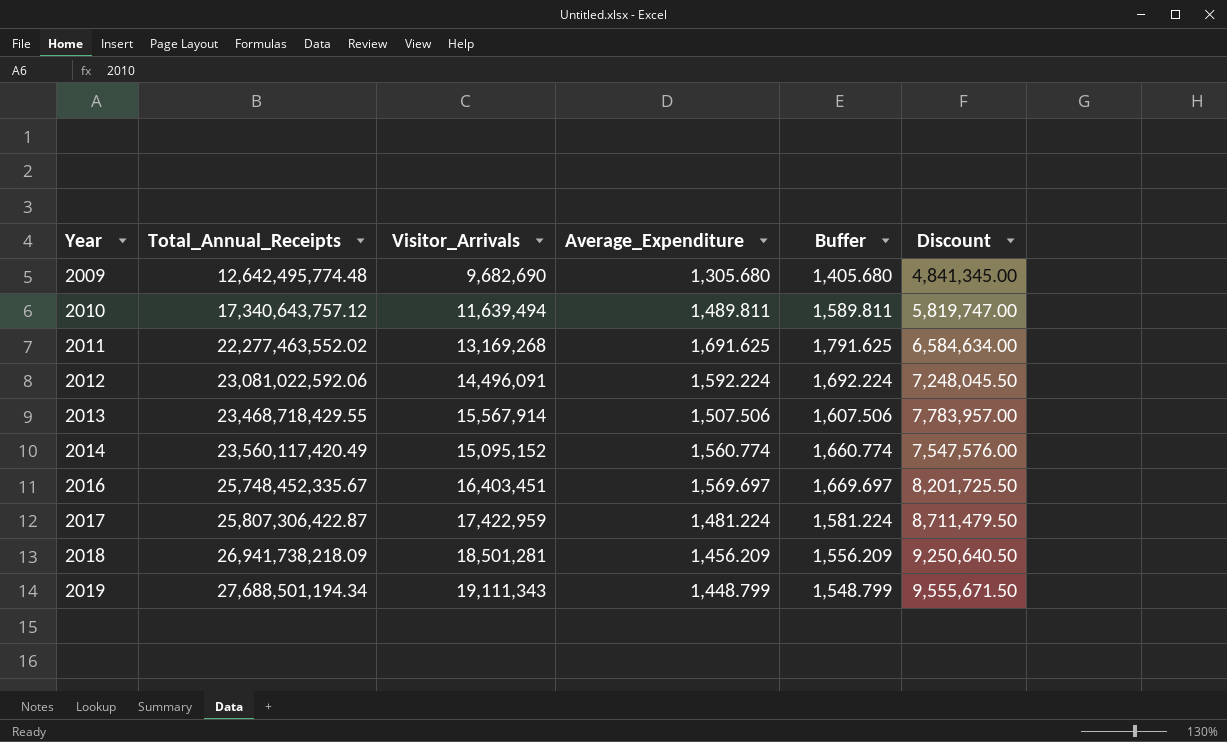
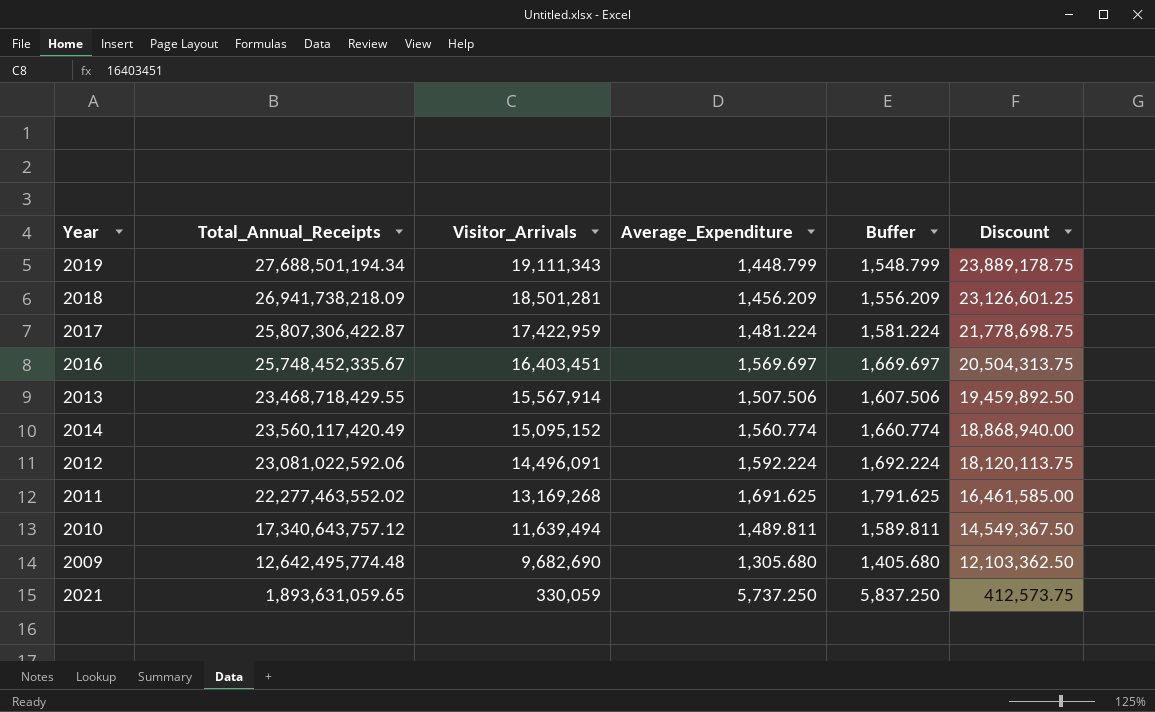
row order: Year ascending -> Visitor_Arrivals descending
column Discount | formula: [Visitor_Arrivals] * 0.5 -> [Visitor_Arrivals] * 1.25
row 2021: none -> 1,893,631,059.65 | 330,059 | 5,737.250 | 5,837.250 | 412,573.75

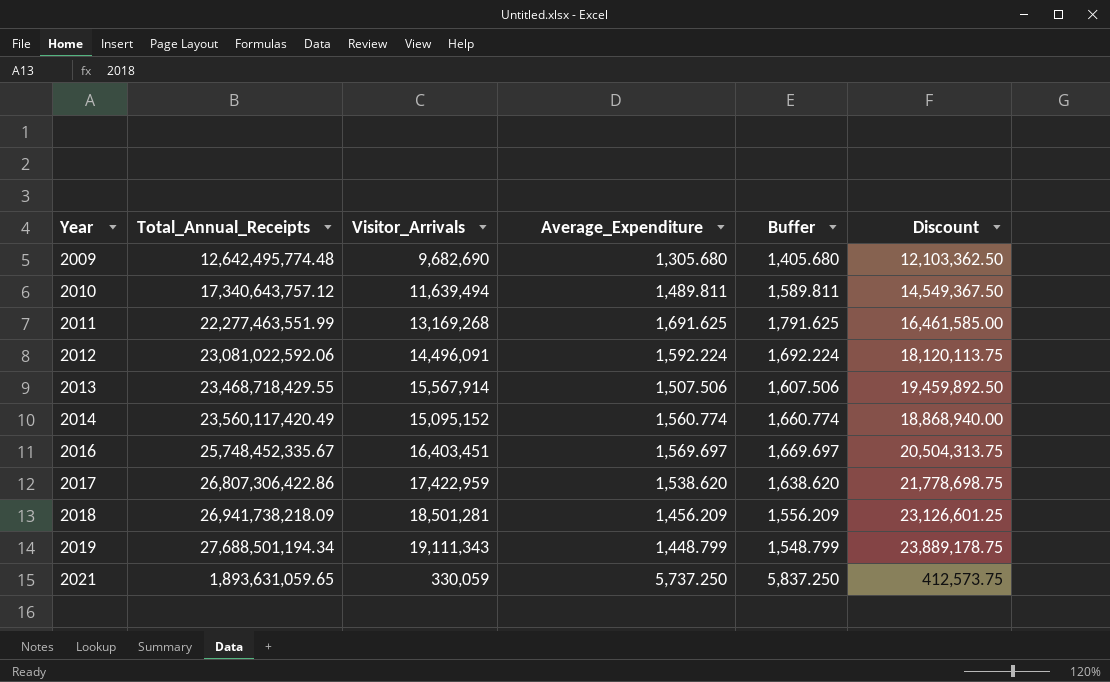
row order: Visitor_Arrivals descending -> Year ascending
2011 | Total_Annual_Receipts: 22,277,463,552.02 -> 22,277,463,551.99
2017 | Total_Annual_Receipts: 25,807,306,422.87 -> 26,807,306,422.86
2017 | Average_Expenditure: 1,481.224 -> 1,538.620
2017 | Buffer: 1,581.224 -> 1,638.620

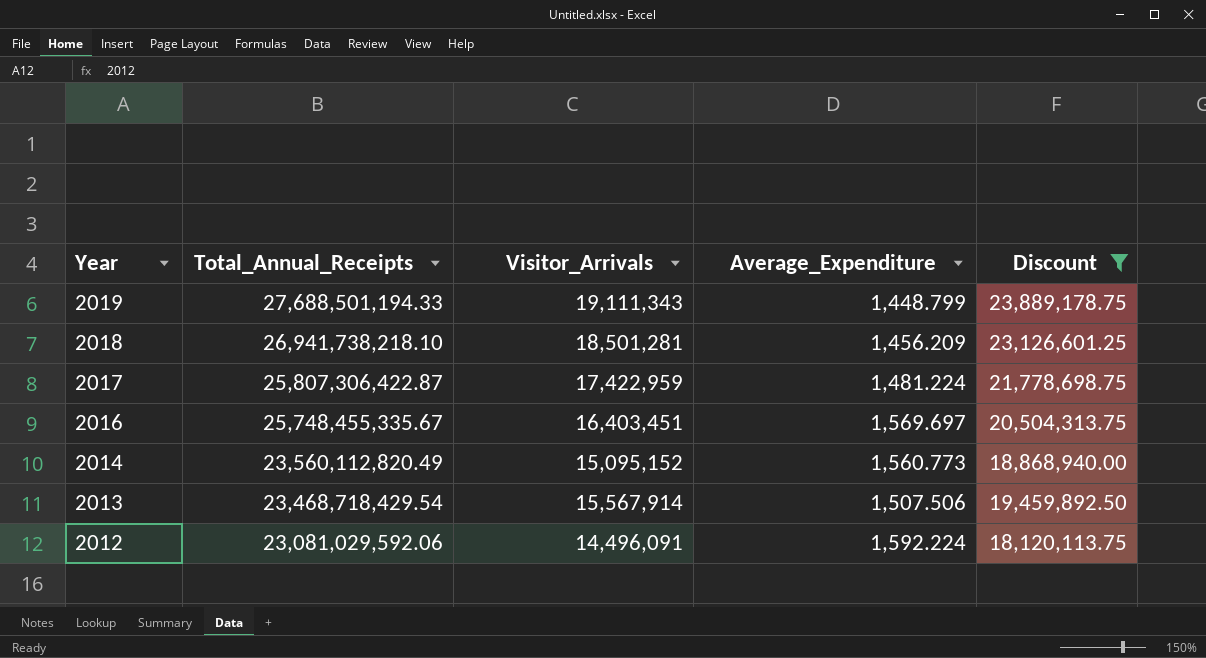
filter: none -> Discount >= 18,120,113.75
row order: Year ascending -> Year descending
column Buffer | formula: [Average_Expenditure] + 100 -> none
2019 | Total_Annual_Receipts: 27,688,501,194.34 -> 27,688,501,194.33
2018 | Total_Annual_Receipts: 26,941,738,218.09 -> 26,941,738,218.10
2017 | Total_Annual_Receipts: 26,807,306,422.86 -> 25,807,306,422.87
2017 | Average_Expenditure: 1,538.620 -> 1,481.224
2016 | Total_Annual_Receipts: 25,748,452,335.67 -> 25,748,455,335.67
2014 | Total_Annual_Receipts: 23,560,117,420.49 -> 23,560,112,820.49
2014 | Average_Expenditure: 1,560.774 -> 1,560.773
2013 | Total_Annual_Receipts: 23,468,718,429.55 -> 23,468,718,429.54
2012 | Total_Annual_Receipts: 23,081,022,592.06 -> 23,081,029,592.06

